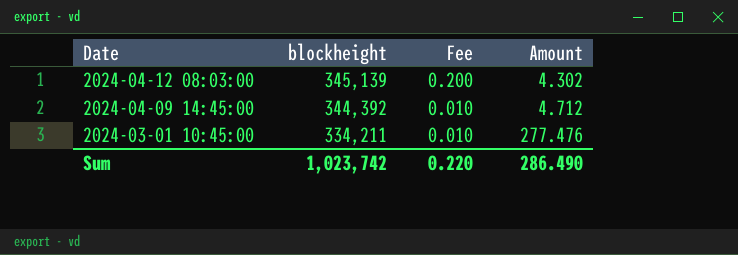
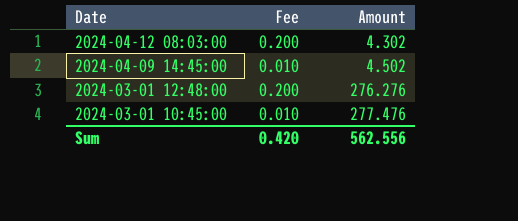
column blockheight | position: 2 -> none
2024-04-09 14:45:00 | Amount: 4.712 -> 4.502
row 2024-03-01 12:48:00: none -> 0.200 | 276.276
Sum | Fee: 0.220 -> 0.420
Sum | Amount: 286.490 -> 562.556

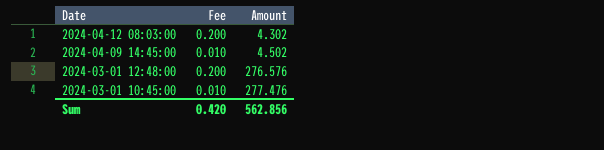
2024-03-01 12:48:00 | Amount: 276.276 -> 276.576
Sum | Amount: 562.556 -> 562.856

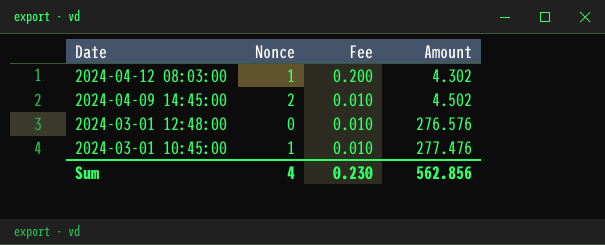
column Nonce | position: none -> 2
2024-03-01 12:48:00 | Fee: 0.200 -> 0.010
Sum | Fee: 0.420 -> 0.230

